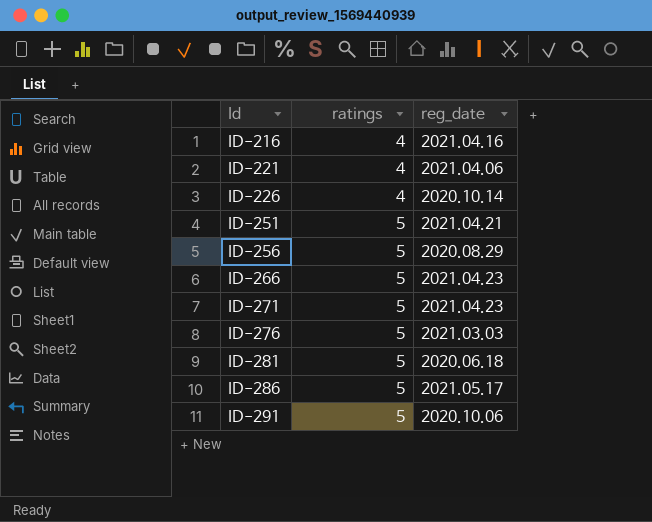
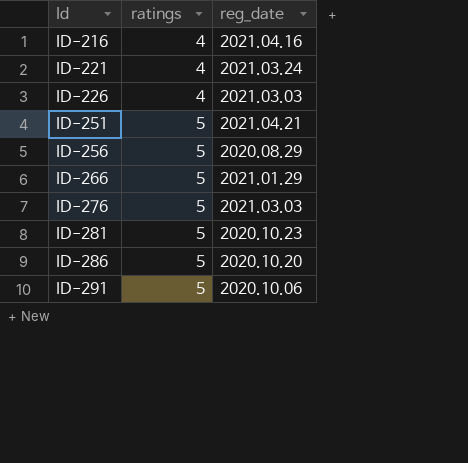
row ID-271: 5 | 2021.04.23 -> none
ID-221 | reg_date: 2021.04.06 -> 2021.03.24
ID-226 | reg_date: 2020.10.14 -> 2021.03.03
ID-266 | reg_date: 2021.04.23 -> 2021.01.29
ID-281 | reg_date: 2020.06.18 -> 2020.10.23
ID-286 | reg_date: 2021.05.17 -> 2020.10.20

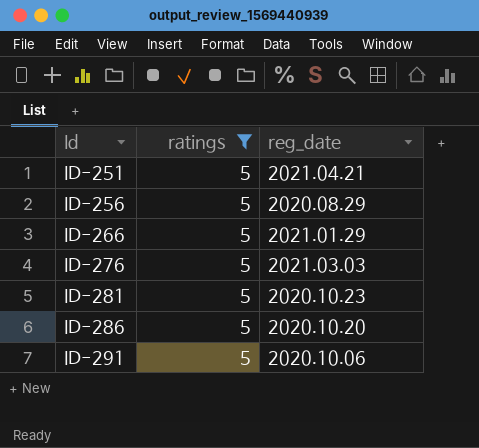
filter: none -> ratings = 5

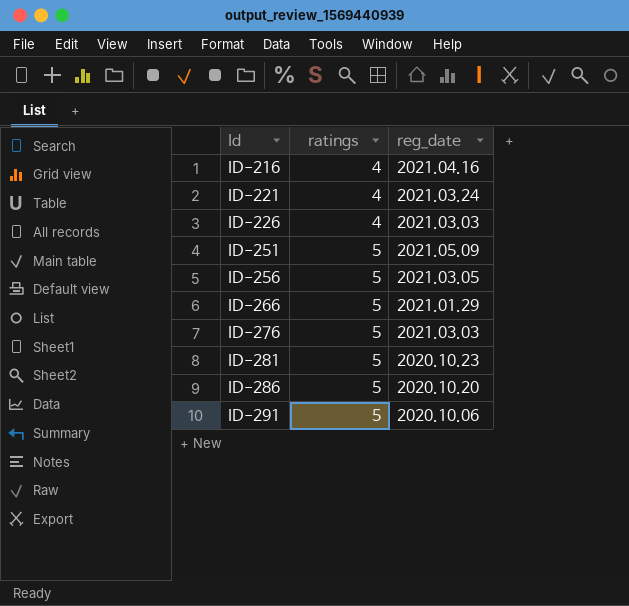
filter: ratings = 5 -> none
ID-251 | reg_date: 2021.04.21 -> 2021.05.09
ID-256 | reg_date: 2020.08.29 -> 2021.03.05

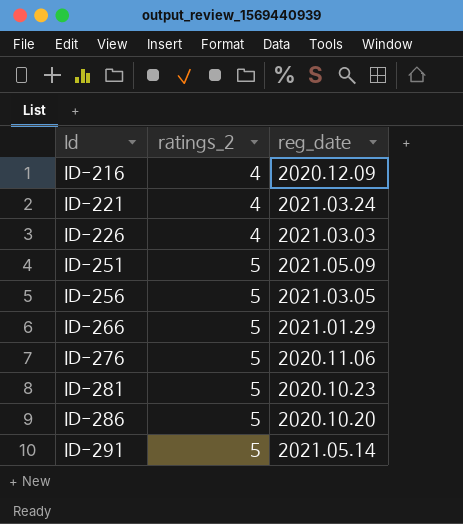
column name: ratings -> ratings_2
ID-216 | reg_date: 2021.04.16 -> 2020.12.09
ID-276 | reg_date: 2021.03.03 -> 2020.11.06
ID-291 | reg_date: 2020.10.06 -> 2021.05.14

